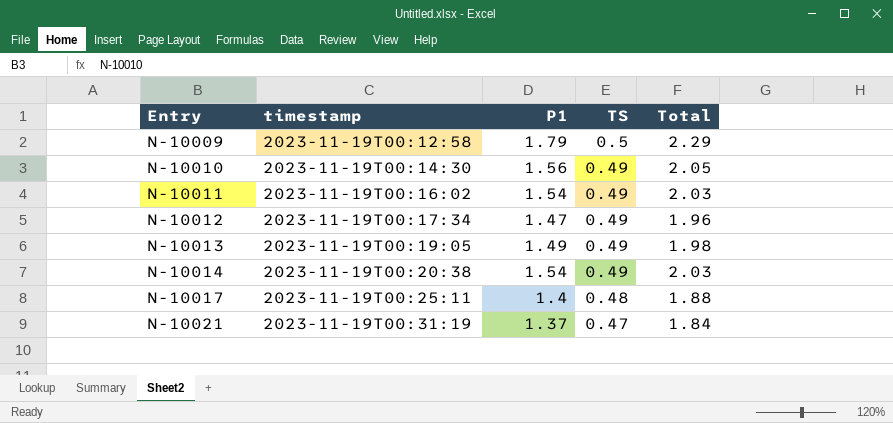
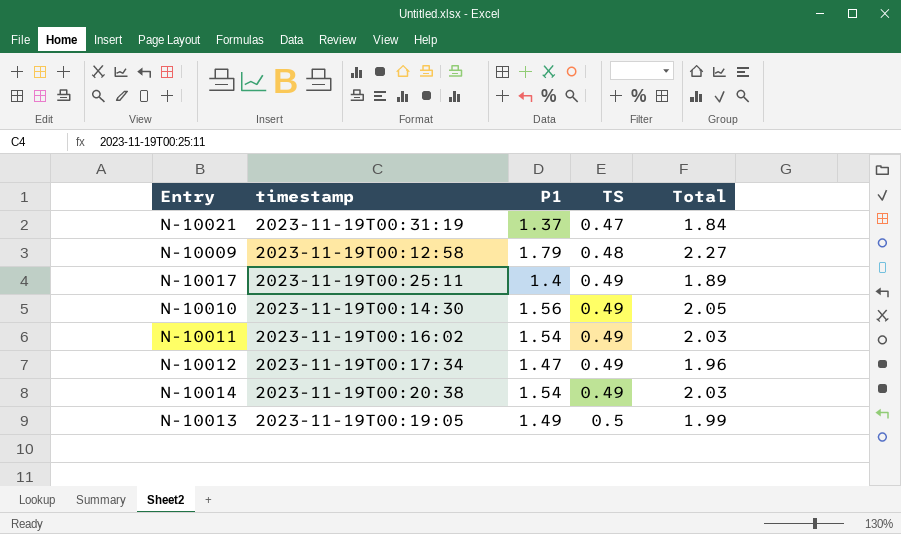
row order: Entry ascending -> TS ascending
N-10009 | TS: 0.5 -> 0.48
N-10009 | Total: 2.29 -> 2.27
N-10017 | TS: 0.48 -> 0.49
N-10017 | Total: 1.88 -> 1.89
N-10013 | TS: 0.49 -> 0.5
N-10013 | Total: 1.98 -> 1.99

